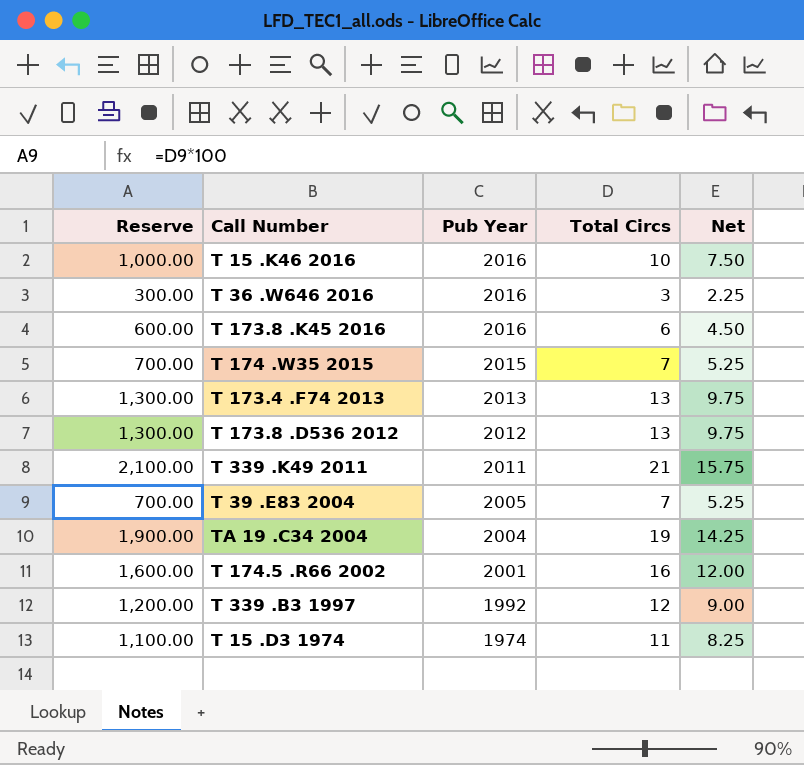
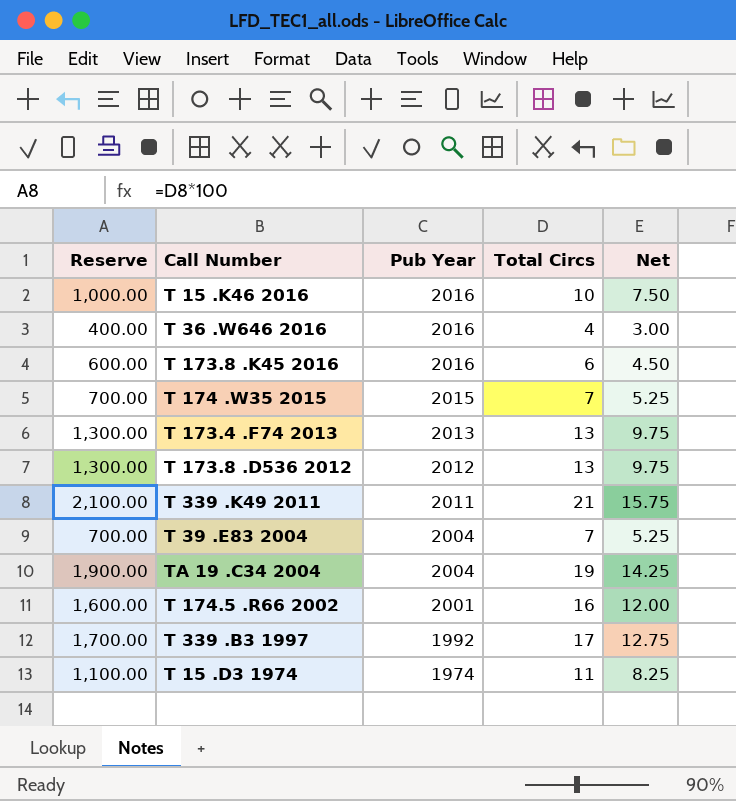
T 36 .W646 2016 | Reserve: 300.00 -> 400.00
T 36 .W646 2016 | Total Circs: 3 -> 4
T 36 .W646 2016 | Net: 2.25 -> 3.00
T 39 .E83 2004 | Pub Year: 2005 -> 2004
T 339 .B3 1997 | Reserve: 1,200.00 -> 1,700.00
T 339 .B3 1997 | Total Circs: 12 -> 17
T 339 .B3 1997 | Net: 9.00 -> 12.75

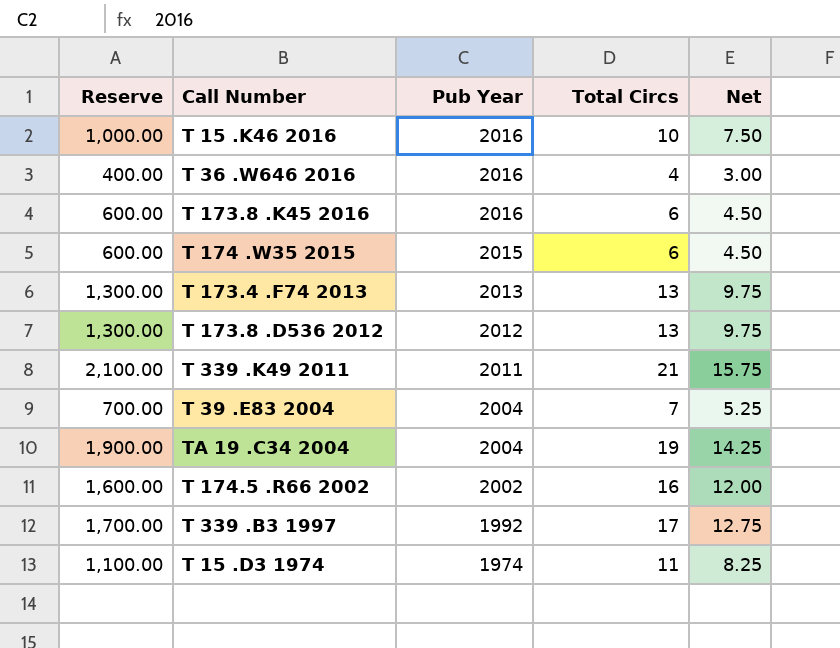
T 174 .W35 2015 | Reserve: 700.00 -> 600.00
T 174 .W35 2015 | Total Circs: 7 -> 6
T 174 .W35 2015 | Net: 5.25 -> 4.50
T 174.5 .R66 2002 | Pub Year: 2001 -> 2002

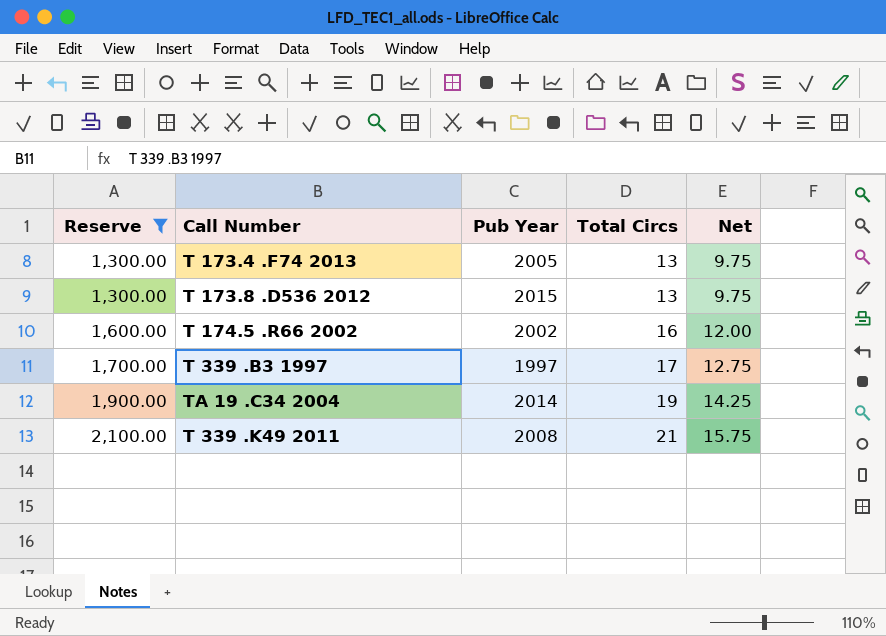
filter: none -> Reserve >= 1,300.00
row order: Pub Year descending -> Reserve ascending
T 173.4 .F74 2013 | Pub Year: 2013 -> 2005
T 173.8 .D536 2012 | Pub Year: 2012 -> 2015
T 339 .B3 1997 | Pub Year: 1992 -> 1997
TA 19 .C34 2004 | Pub Year: 2004 -> 2014
T 339 .K49 2011 | Pub Year: 2011 -> 2008

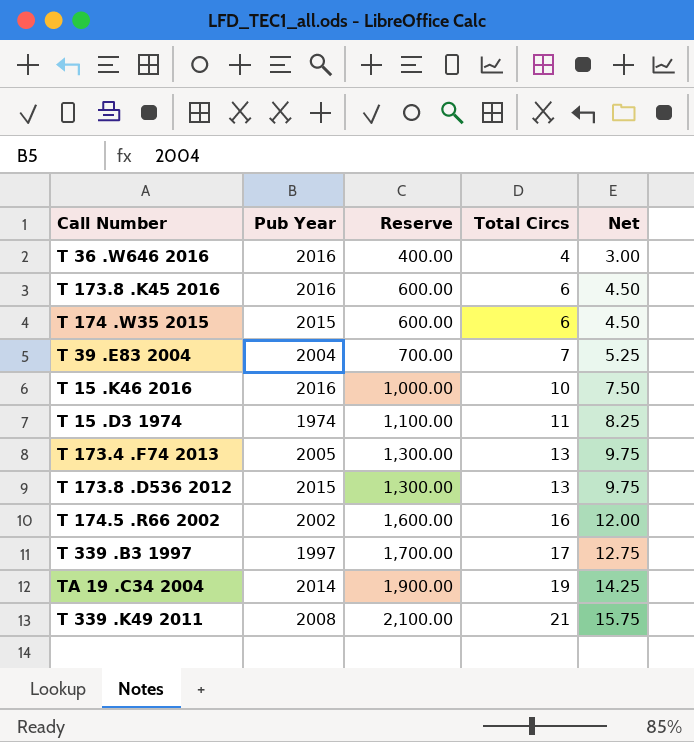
filter: Reserve >= 1,300.00 -> none
column Reserve | position: 1 -> 3

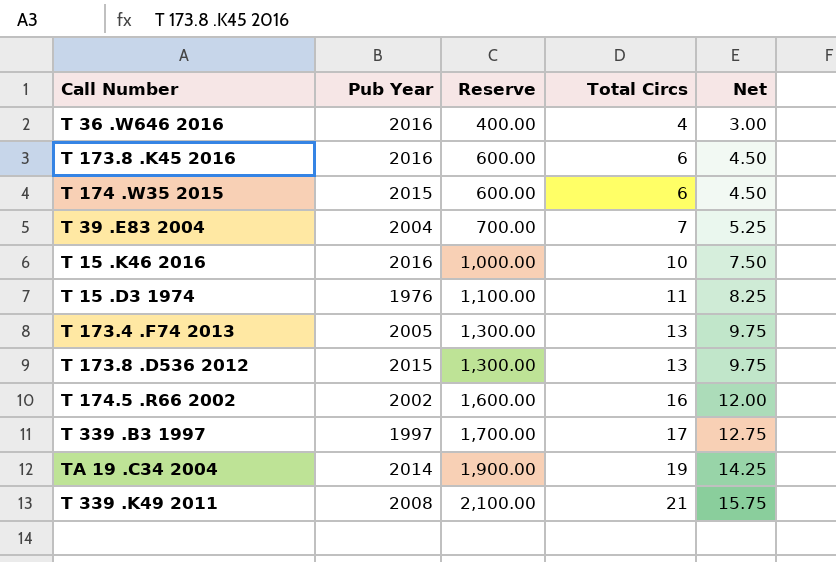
T 15 .D3 1974 | Pub Year: 1974 -> 1976

